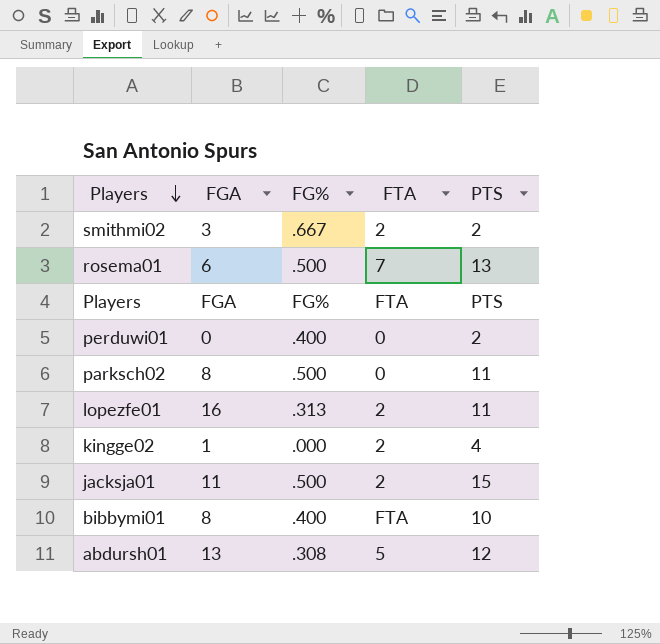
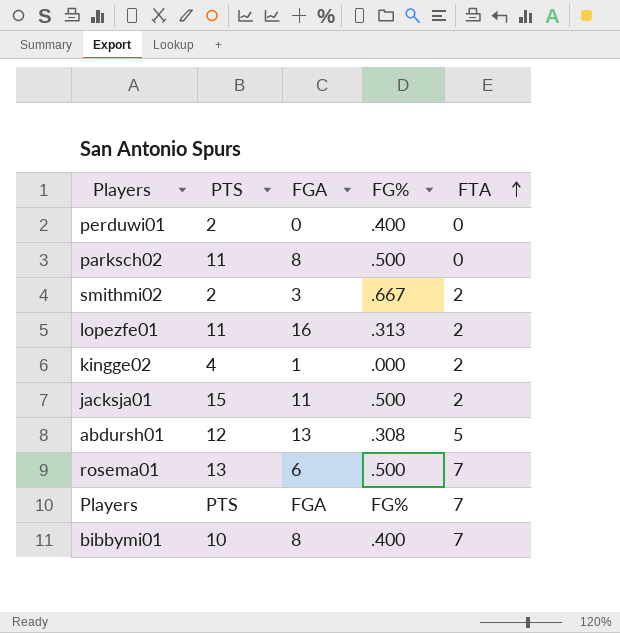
row order: Players descending -> FTA ascending
column PTS | position: 5 -> 2
Players | FTA: FTA -> 7
bibbymi01 | FTA: FTA -> 7

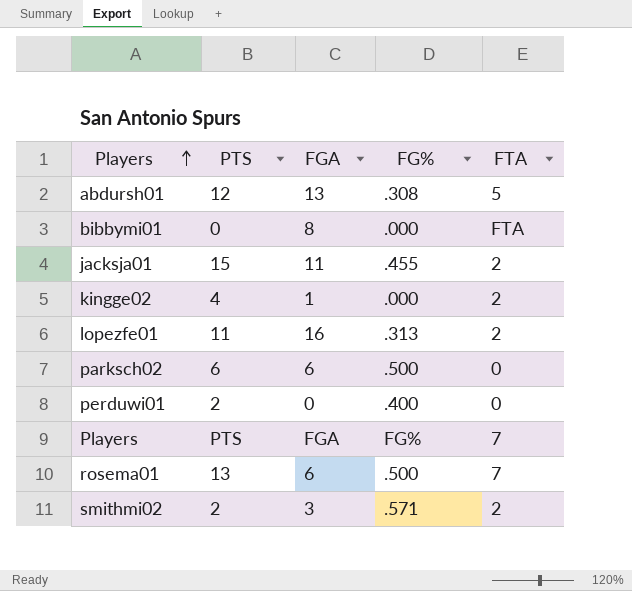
row order: FTA ascending -> Players ascending
bibbymi01 | PTS: 10 -> 0
bibbymi01 | FG%: .400 -> .000
bibbymi01 | FTA: 7 -> FTA
jacksja01 | FG%: .500 -> .455
parksch02 | PTS: 11 -> 6
parksch02 | FGA: 8 -> 6
smithmi02 | FG%: .667 -> .571

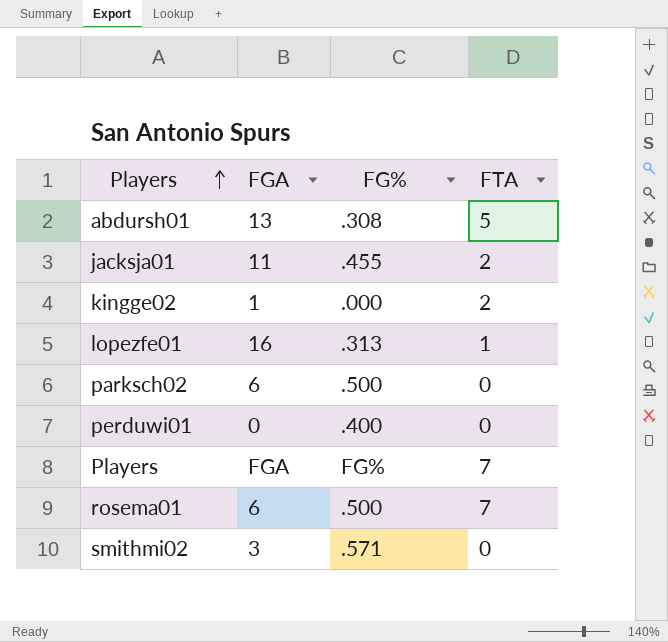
column PTS | position: 2 -> none
row bibbymi01: 0 | 8 | .000 | FTA -> none
lopezfe01 | FTA: 2 -> 1
smithmi02 | FTA: 2 -> 0

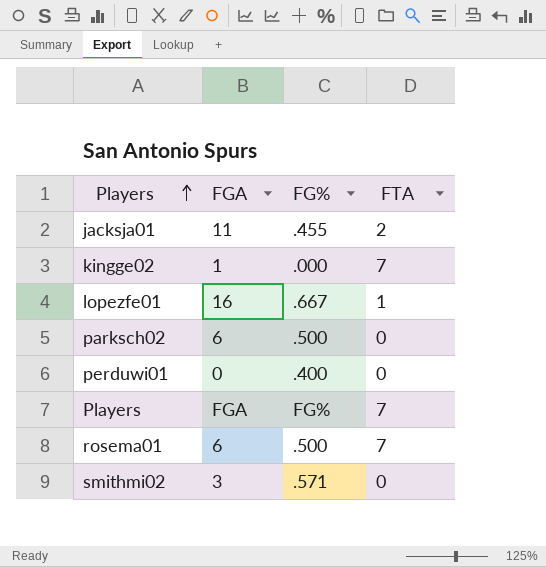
row abdursh01: 13 | .308 | 5 -> none
kingge02 | FTA: 2 -> 7
lopezfe01 | FG%: .313 -> .667

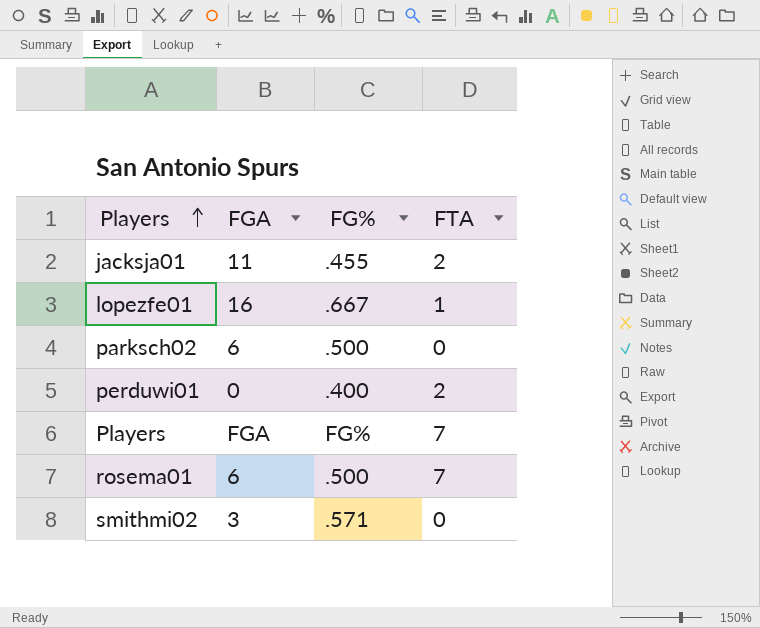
row kingge02: 1 | .000 | 7 -> none
perduwi01 | FTA: 0 -> 2

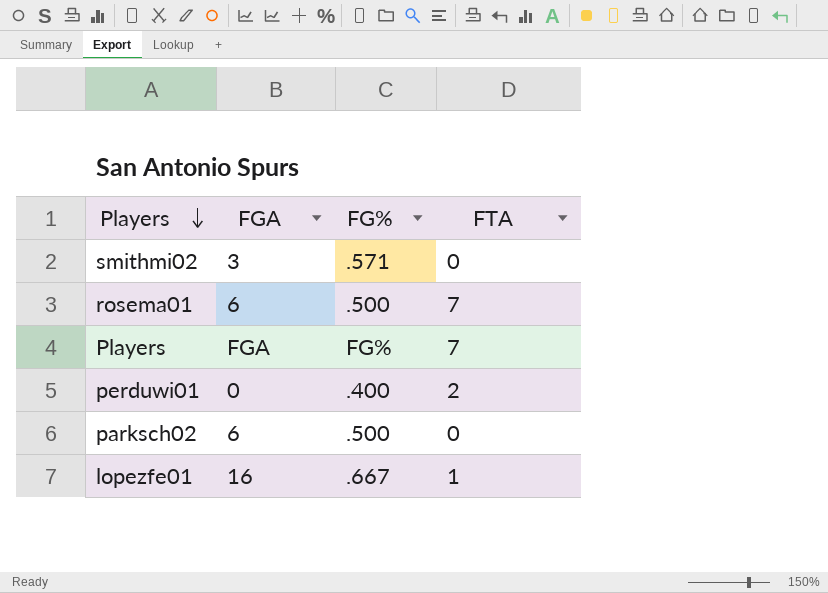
row order: Players ascending -> Players descending
row jacksja01: 11 | .455 | 2 -> none

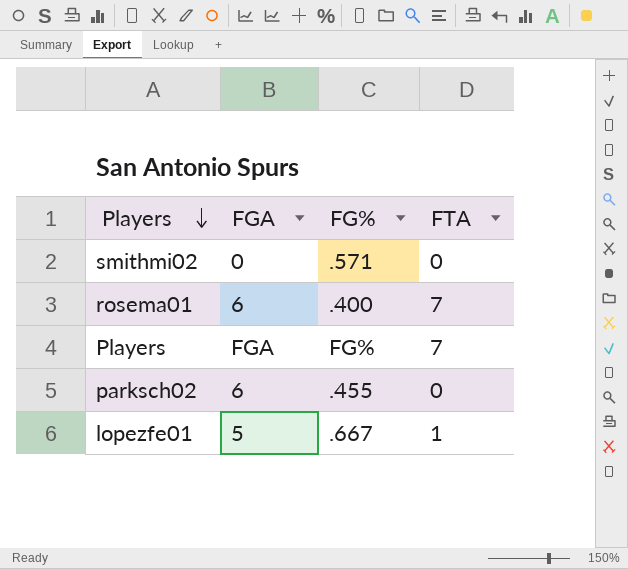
row perduwi01: 0 | .400 | 2 -> none
smithmi02 | FGA: 3 -> 0
rosema01 | FG%: .500 -> .400
parksch02 | FG%: .500 -> .455
lopezfe01 | FGA: 16 -> 5

